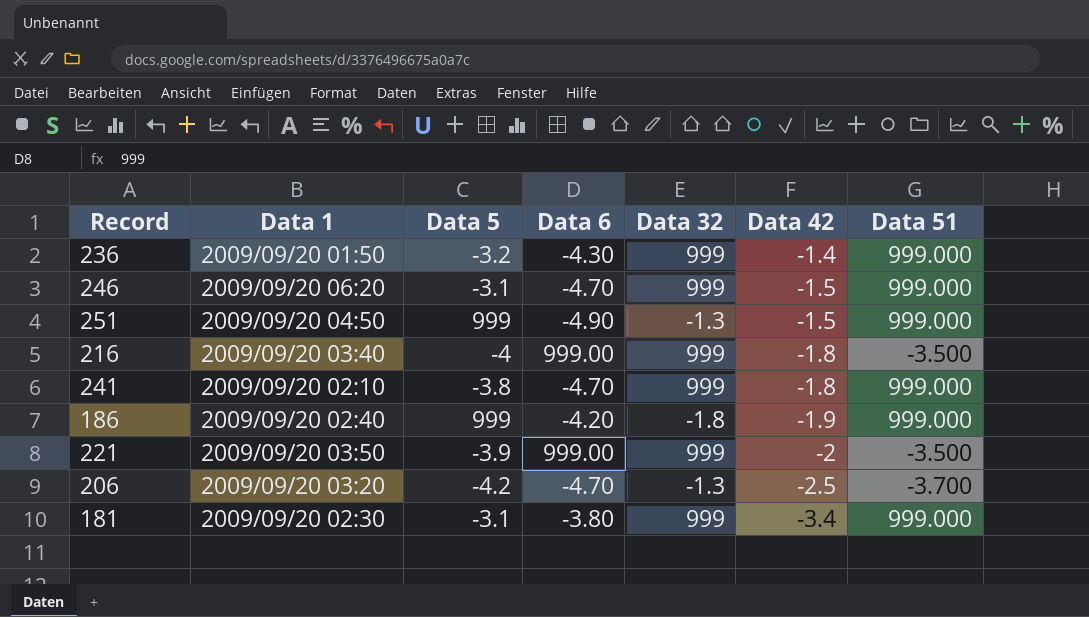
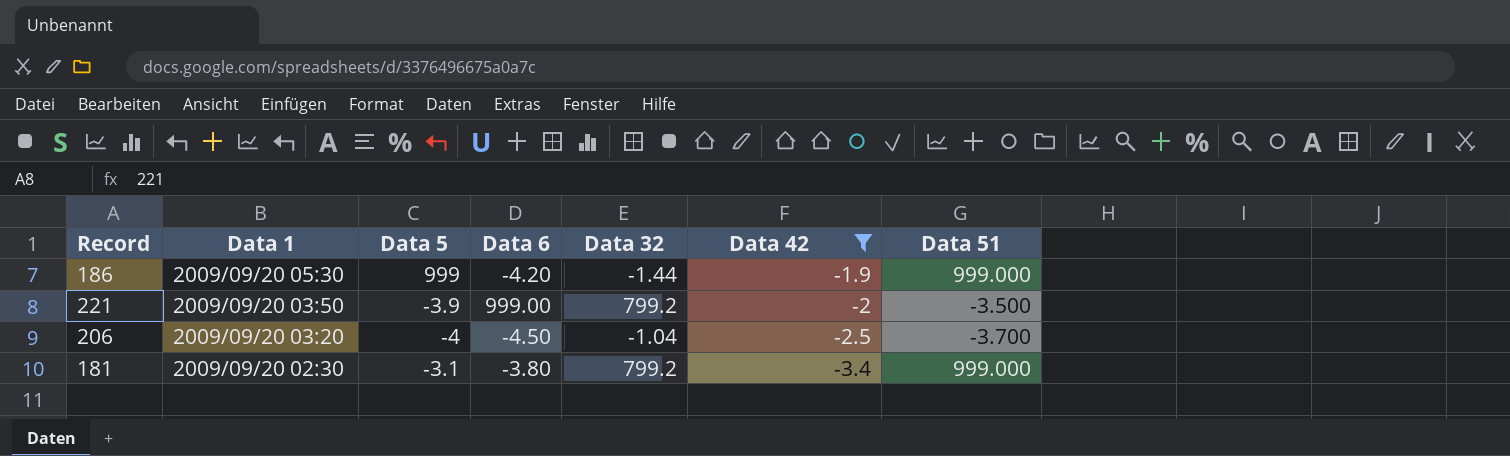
filter: none -> Data 42 <= -1.9
186 | Data 1: 2009/09/20 02:40 -> 2009/09/20 05:30
186 | Data 32: -1.8 -> -1.44
221 | Data 32: 999 -> 799.2
206 | Data 5: -4.2 -> -4
206 | Data 6: -4.70 -> -4.50
206 | Data 32: -1.3 -> -1.04
181 | Data 32: 999 -> 799.2

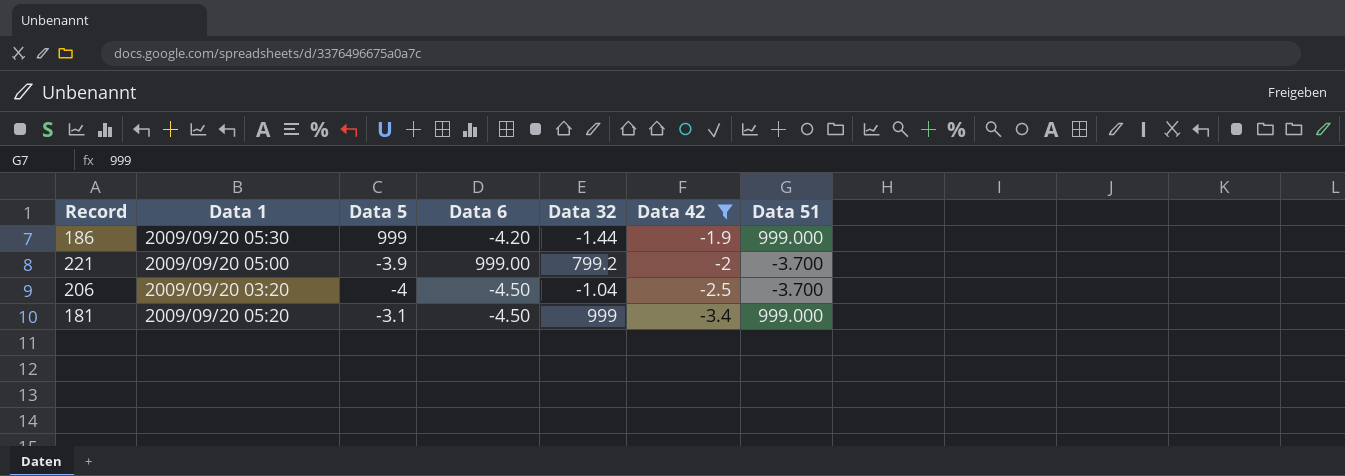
221 | Data 1: 2009/09/20 03:50 -> 2009/09/20 05:00
221 | Data 51: -3.500 -> -3.700
181 | Data 1: 2009/09/20 02:30 -> 2009/09/20 05:20
181 | Data 6: -3.80 -> -4.50
181 | Data 32: 799.2 -> 999

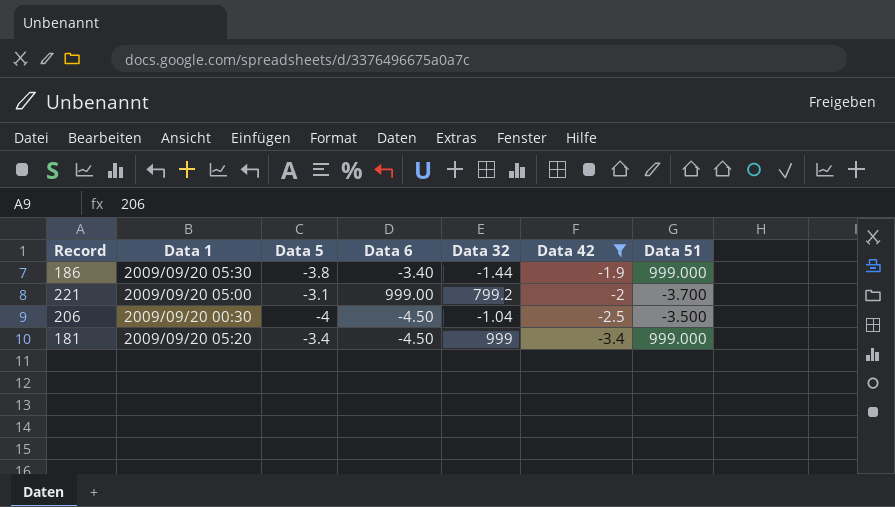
186 | Data 5: 999 -> -3.8
186 | Data 6: -4.20 -> -3.40
221 | Data 5: -3.9 -> -3.1
206 | Data 1: 2009/09/20 03:20 -> 2009/09/20 00:30
206 | Data 51: -3.700 -> -3.500
181 | Data 5: -3.1 -> -3.4

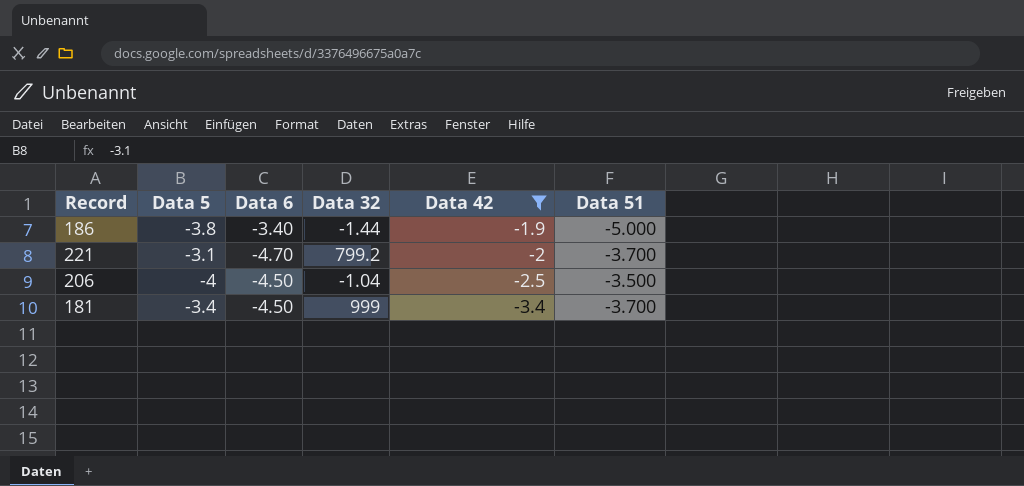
column Data 1 | position: 2 -> none
186 | Data 51: 999.000 -> -5.000
221 | Data 6: 999.00 -> -4.70
181 | Data 51: 999.000 -> -3.700

